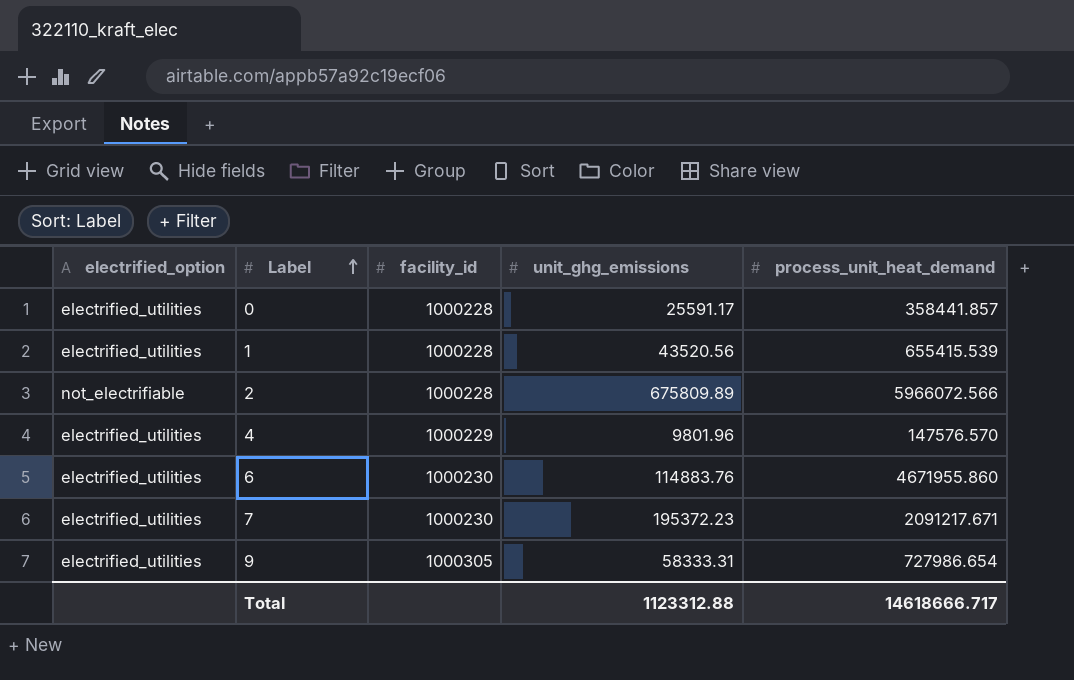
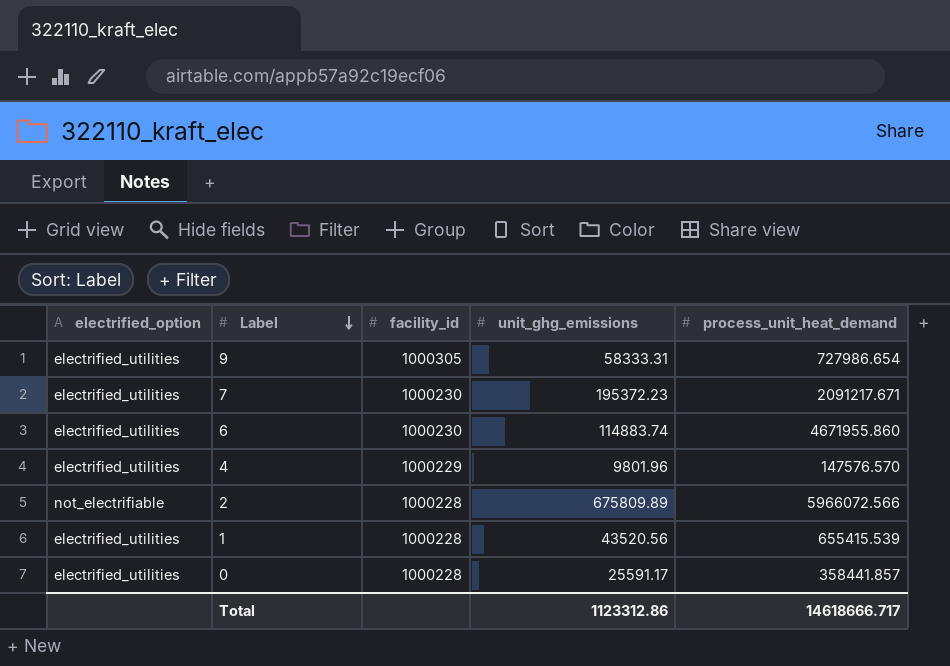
row order: Label ascending -> Label descending
6 | unit_ghg_emissions: 114883.76 -> 114883.74
Total | unit_ghg_emissions: 1123312.88 -> 1123312.86

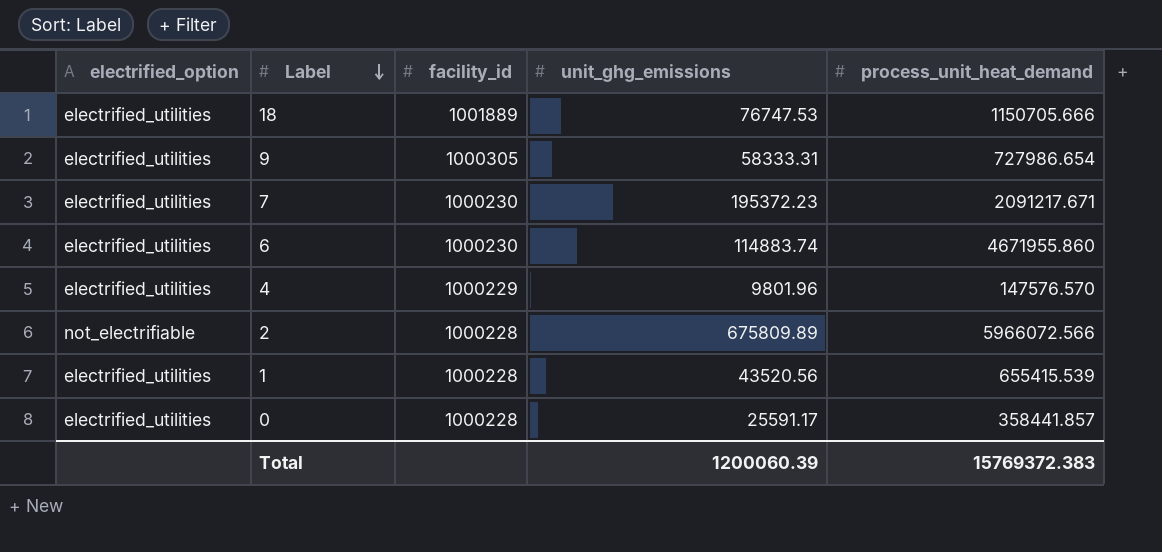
row 18: none -> electrified_utilities | 1001889 | 76747.53 | 1150705.666
Total | unit_ghg_emissions: 1123312.86 -> 1200060.39
Total | process_unit_heat_demand: 14618666.717 -> 15769372.383

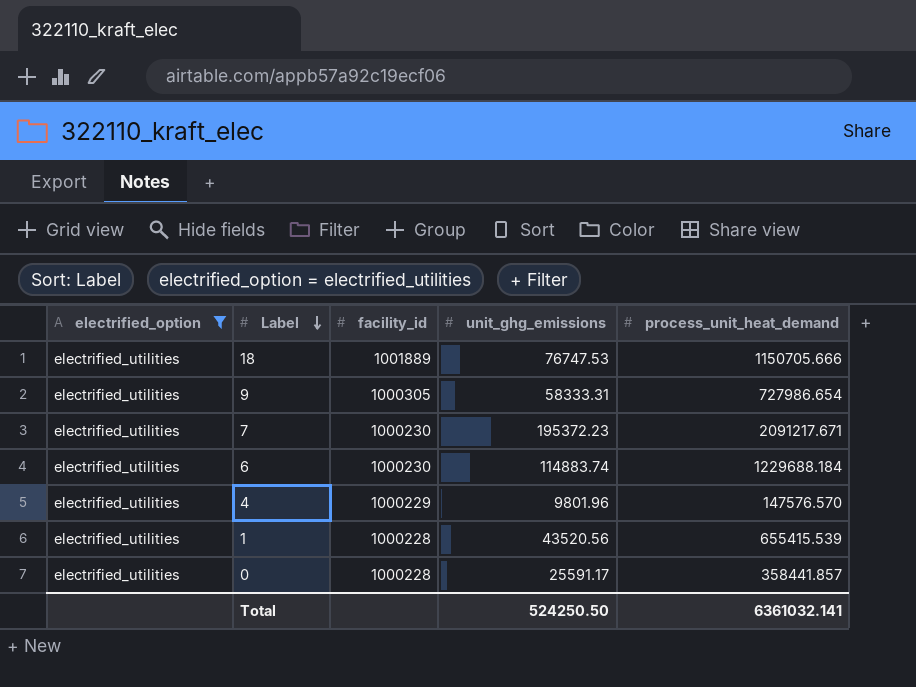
filter: none -> electrified_option = electrified_utilities
6 | process_unit_heat_demand: 4671955.860 -> 1229688.184
Total | unit_ghg_emissions: 1200060.39 -> 524250.50
Total | process_unit_heat_demand: 15769372.383 -> 6361032.141

